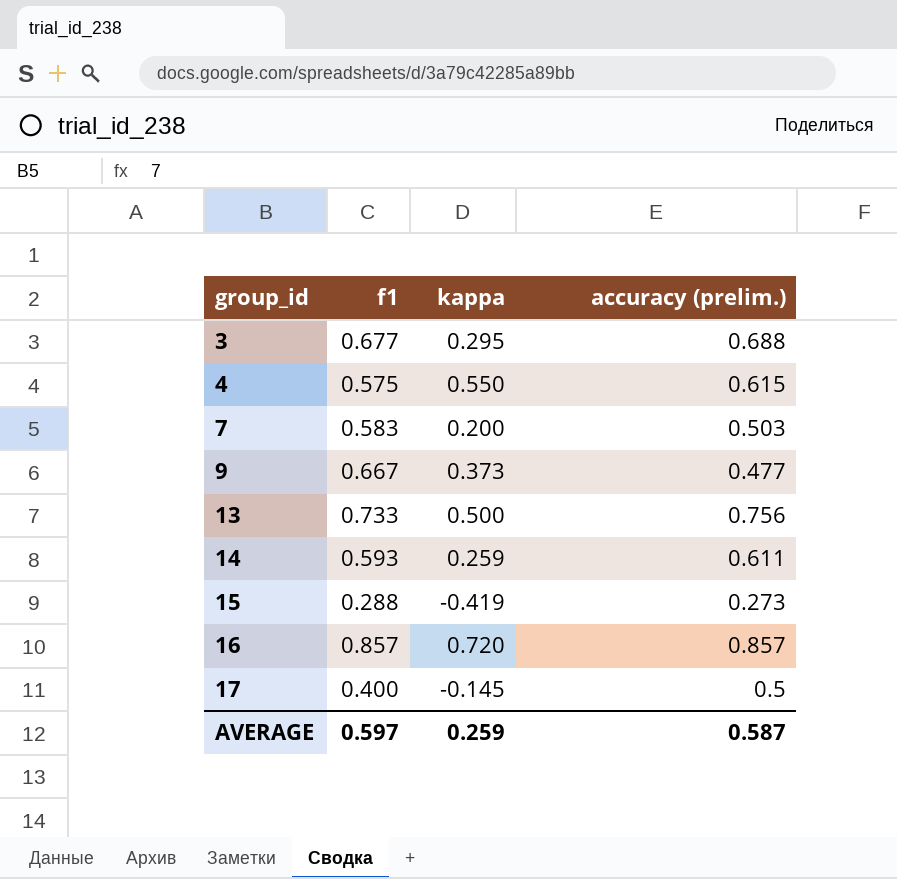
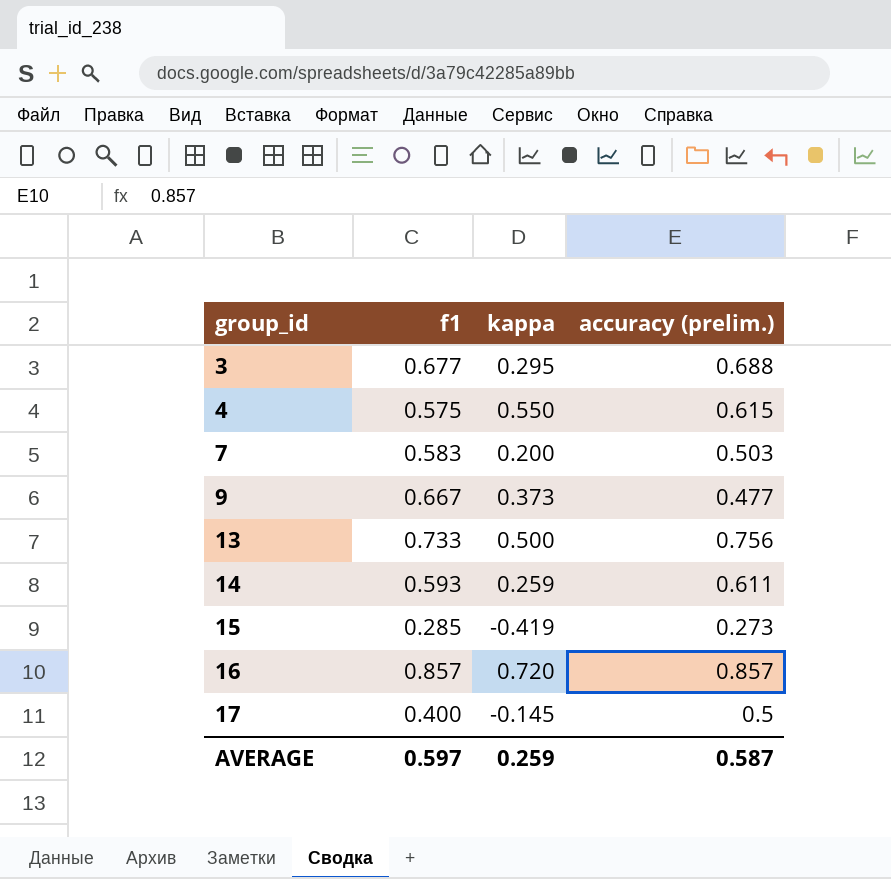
15 | f1: 0.288 -> 0.285

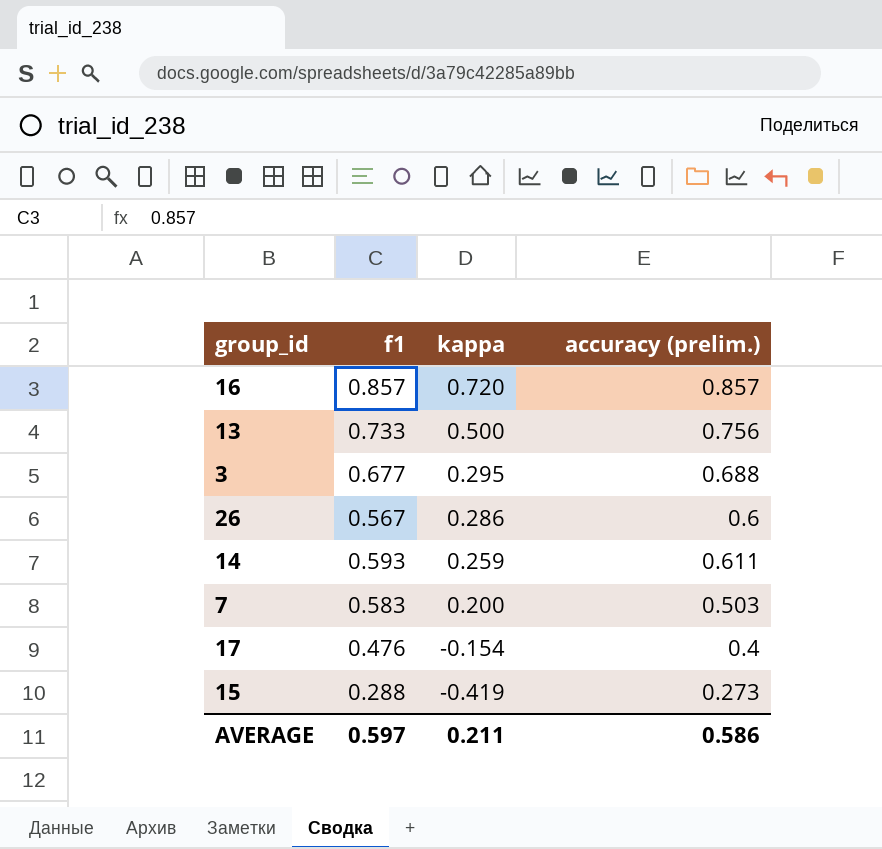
row order: group_id ascending -> kappa descending
row 4: 0.575 | 0.550 | 0.615 -> none
row 9: 0.667 | 0.373 | 0.477 -> none
row 26: none -> 0.567 | 0.286 | 0.6
17 | f1: 0.400 -> 0.476
17 | kappa: -0.145 -> -0.154
17 | accuracy (prelim.): 0.5 -> 0.4
15 | f1: 0.285 -> 0.288
AVERAGE | kappa: 0.259 -> 0.211
AVERAGE | accuracy (prelim.): 0.587 -> 0.586

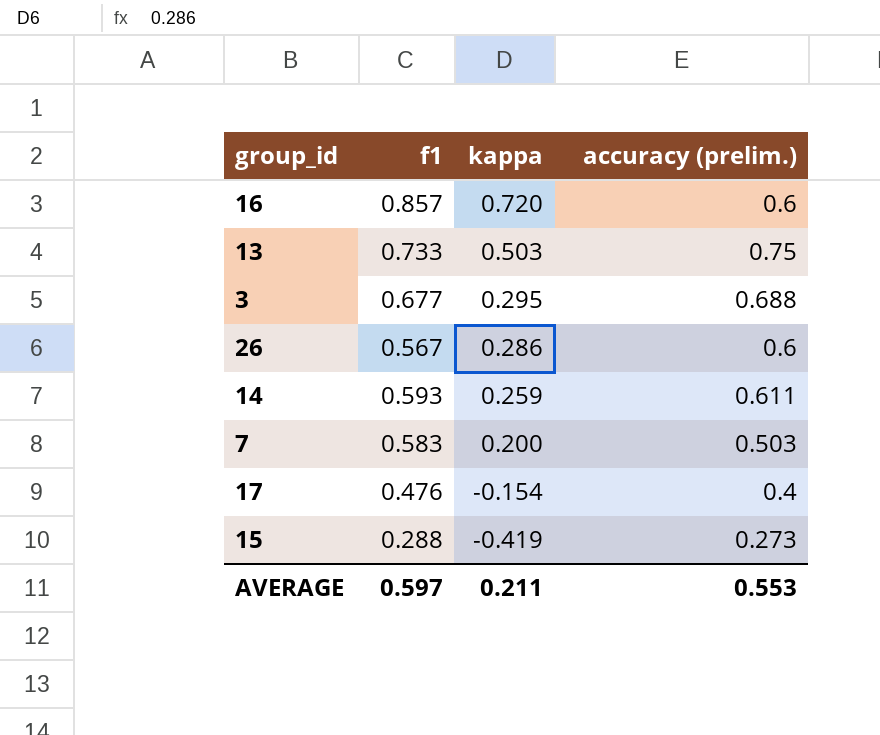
16 | accuracy (prelim.): 0.857 -> 0.6
13 | kappa: 0.500 -> 0.503
13 | accuracy (prelim.): 0.756 -> 0.75
AVERAGE | accuracy (prelim.): 0.586 -> 0.553

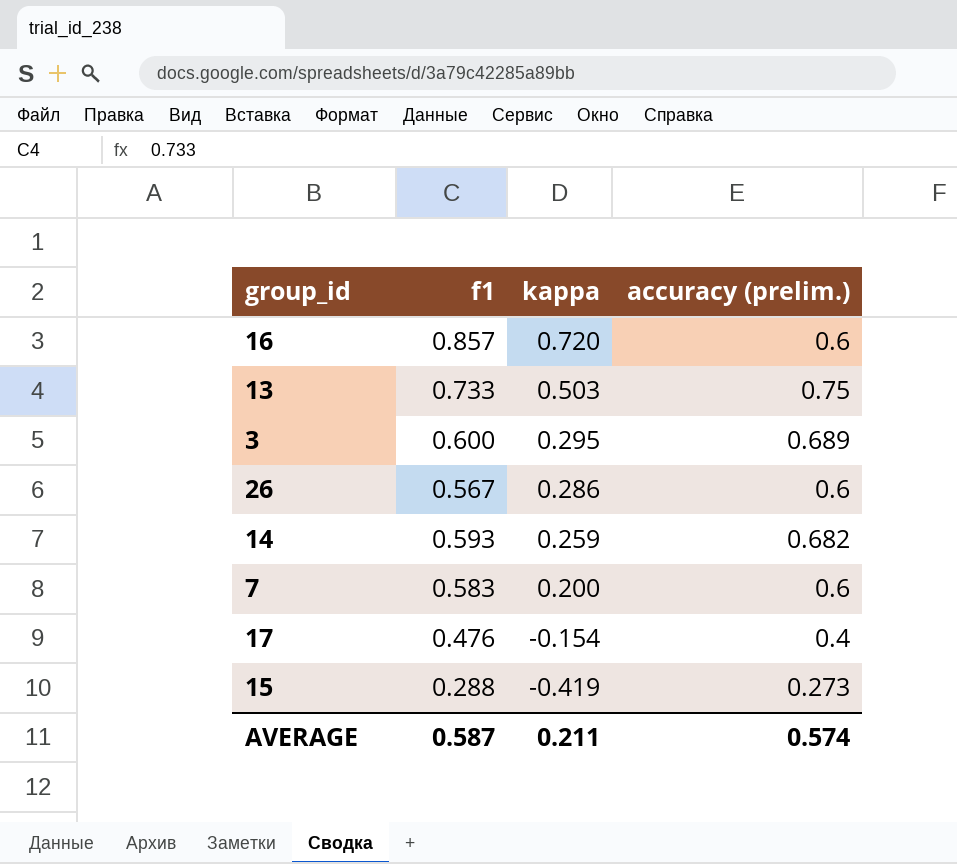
3 | f1: 0.677 -> 0.600
3 | accuracy (prelim.): 0.688 -> 0.689
14 | accuracy (prelim.): 0.611 -> 0.682
7 | accuracy (prelim.): 0.503 -> 0.6
AVERAGE | f1: 0.597 -> 0.587
AVERAGE | accuracy (prelim.): 0.553 -> 0.574

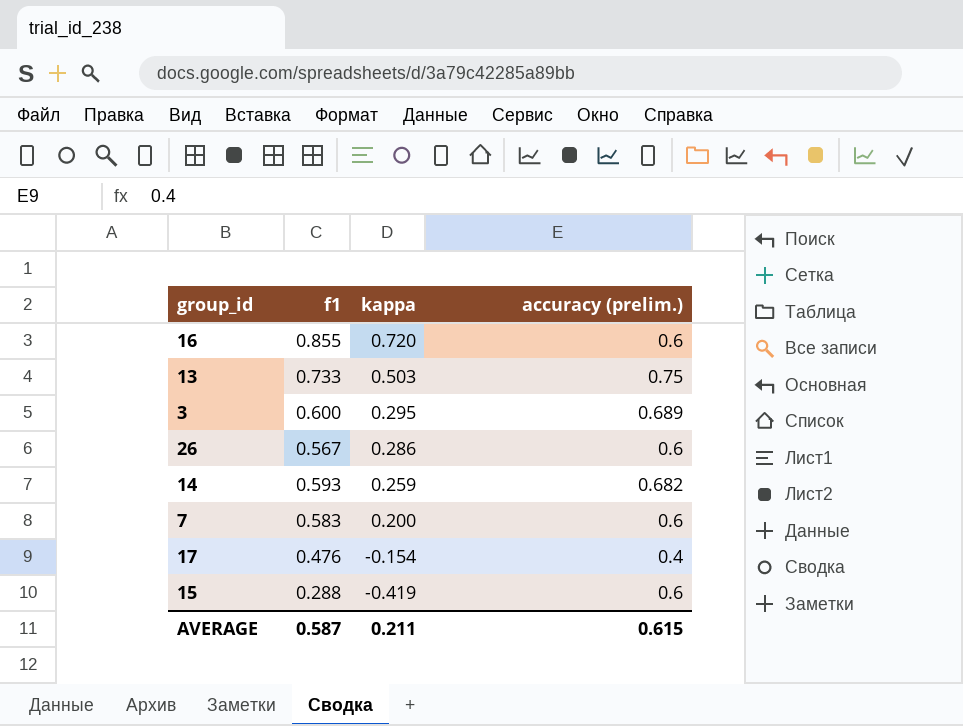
16 | f1: 0.857 -> 0.855
15 | accuracy (prelim.): 0.273 -> 0.6
AVERAGE | accuracy (prelim.): 0.574 -> 0.615

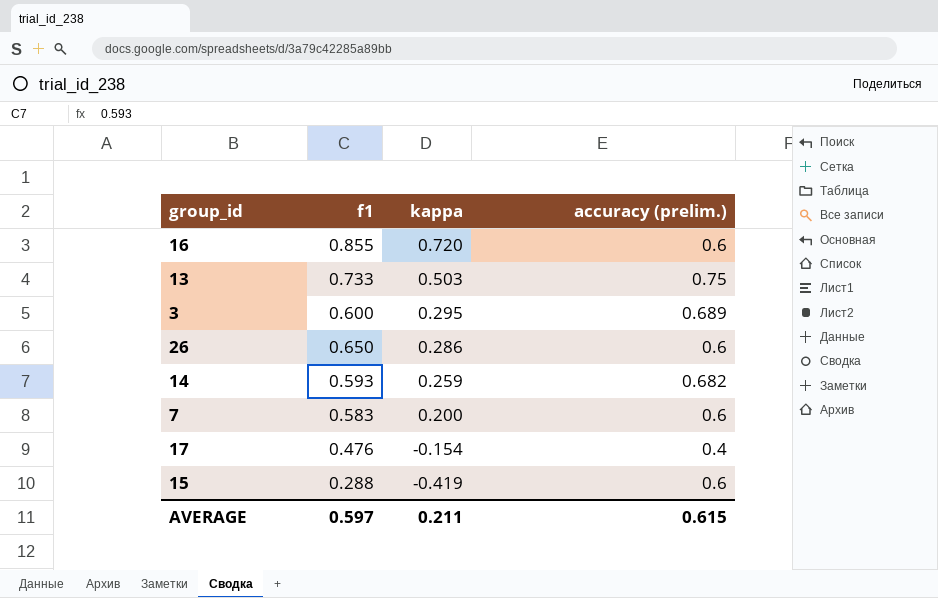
26 | f1: 0.567 -> 0.650
AVERAGE | f1: 0.587 -> 0.597

